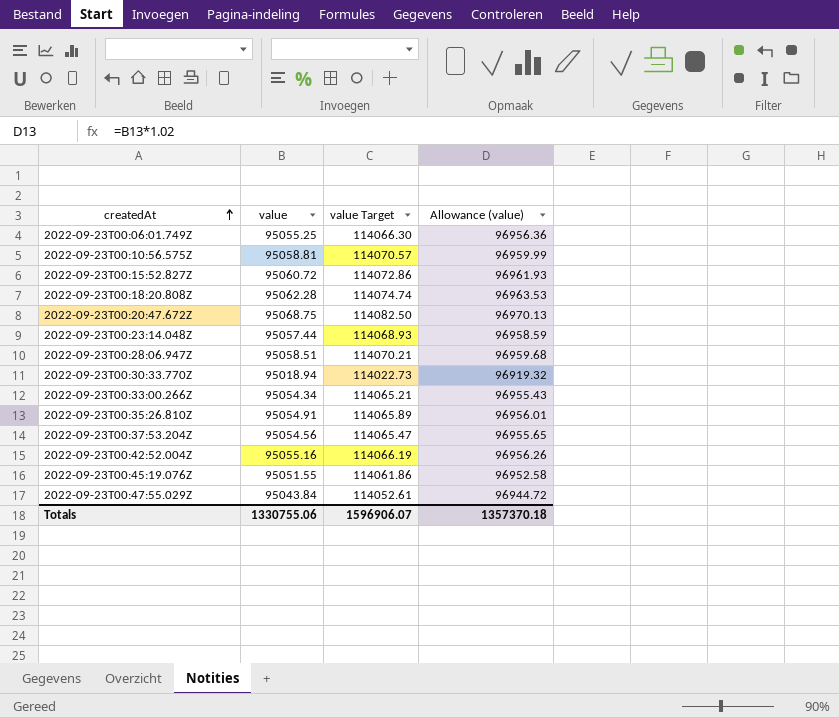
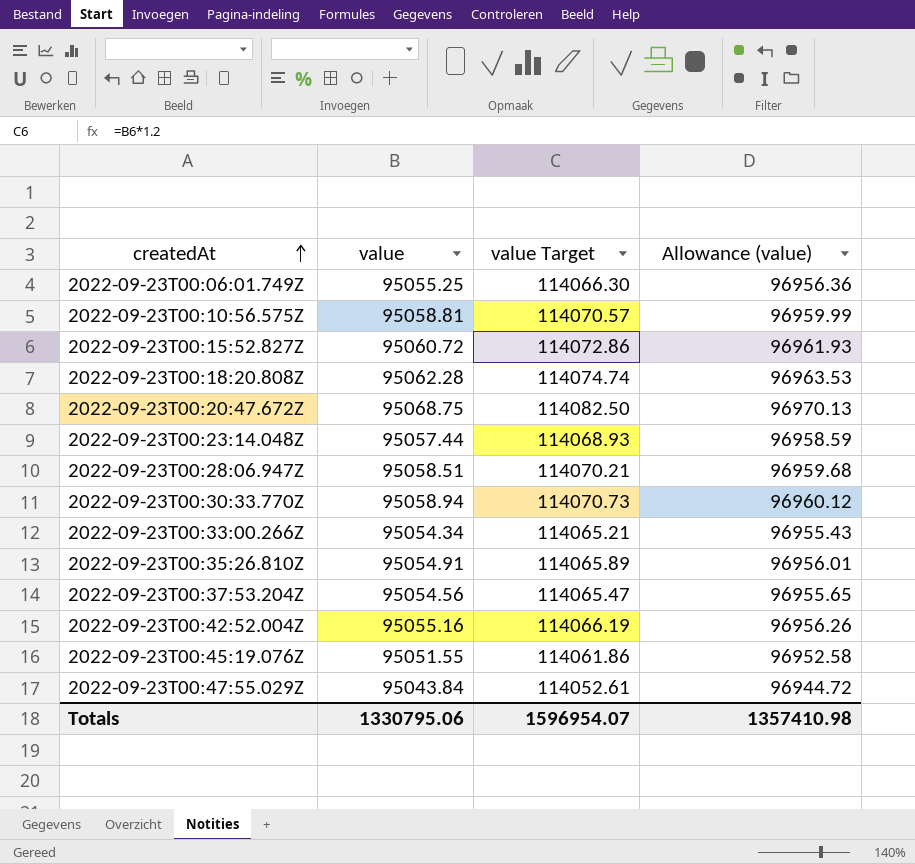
2022-09-23T00:30:33.770Z | value: 95018.94 -> 95058.94
2022-09-23T00:30:33.770Z | value Target: 114022.73 -> 114070.73
2022-09-23T00:30:33.770Z | Allowance (value): 96919.32 -> 96960.12
Totals | value: 1330755.06 -> 1330795.06
Totals | value Target: 1596906.07 -> 1596954.07
Totals | Allowance (value): 1357370.18 -> 1357410.98

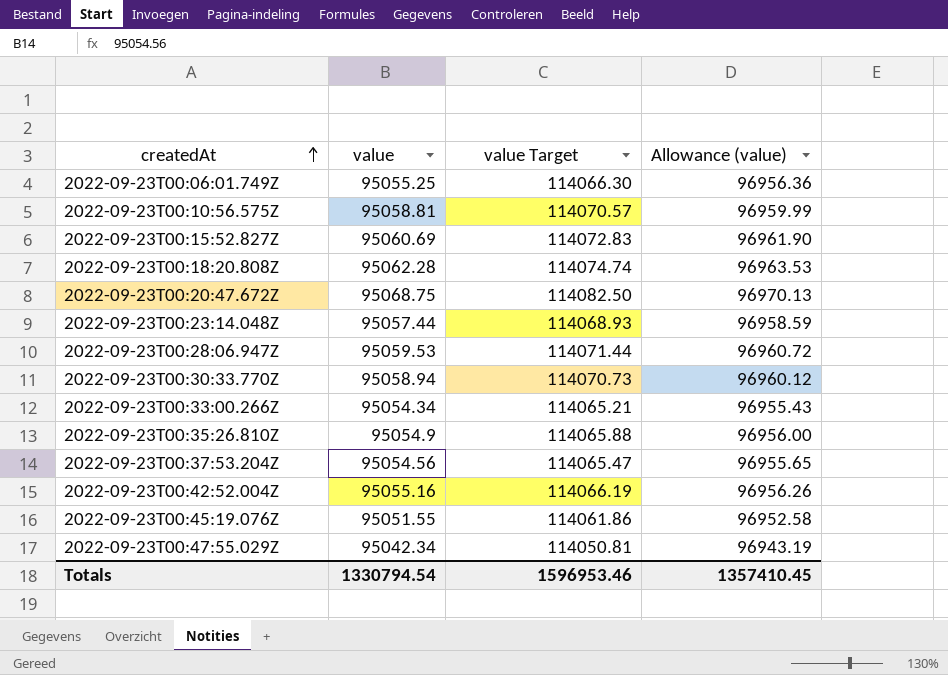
2022-09-23T00:15:52.827Z | value: 95060.72 -> 95060.69
2022-09-23T00:15:52.827Z | value Target: 114072.86 -> 114072.83
2022-09-23T00:15:52.827Z | Allowance (value): 96961.93 -> 96961.90
2022-09-23T00:28:06.947Z | value: 95058.51 -> 95059.53
2022-09-23T00:28:06.947Z | value Target: 114070.21 -> 114071.44
2022-09-23T00:28:06.947Z | Allowance (value): 96959.68 -> 96960.72
2022-09-23T00:35:26.810Z | value: 95054.91 -> 95054.9
2022-09-23T00:35:26.810Z | value Target: 114065.89 -> 114065.88
2022-09-23T00:35:26.810Z | Allowance (value): 96956.01 -> 96956.00
2022-09-23T00:47:55.029Z | value: 95043.84 -> 95042.34
2022-09-23T00:47:55.029Z | value Target: 114052.61 -> 114050.81
2022-09-23T00:47:55.029Z | Allowance (value): 96944.72 -> 96943.19
Totals | value: 1330795.06 -> 1330794.54
Totals | value Target: 1596954.07 -> 1596953.46
Totals | Allowance (value): 1357410.98 -> 1357410.45

